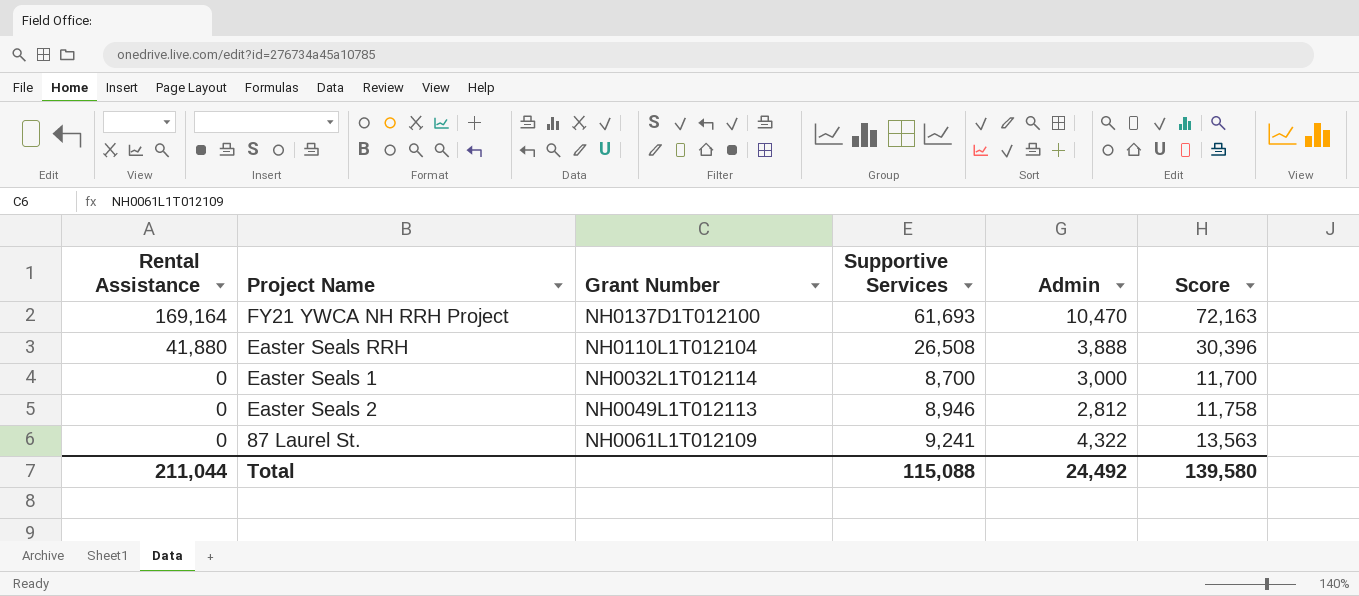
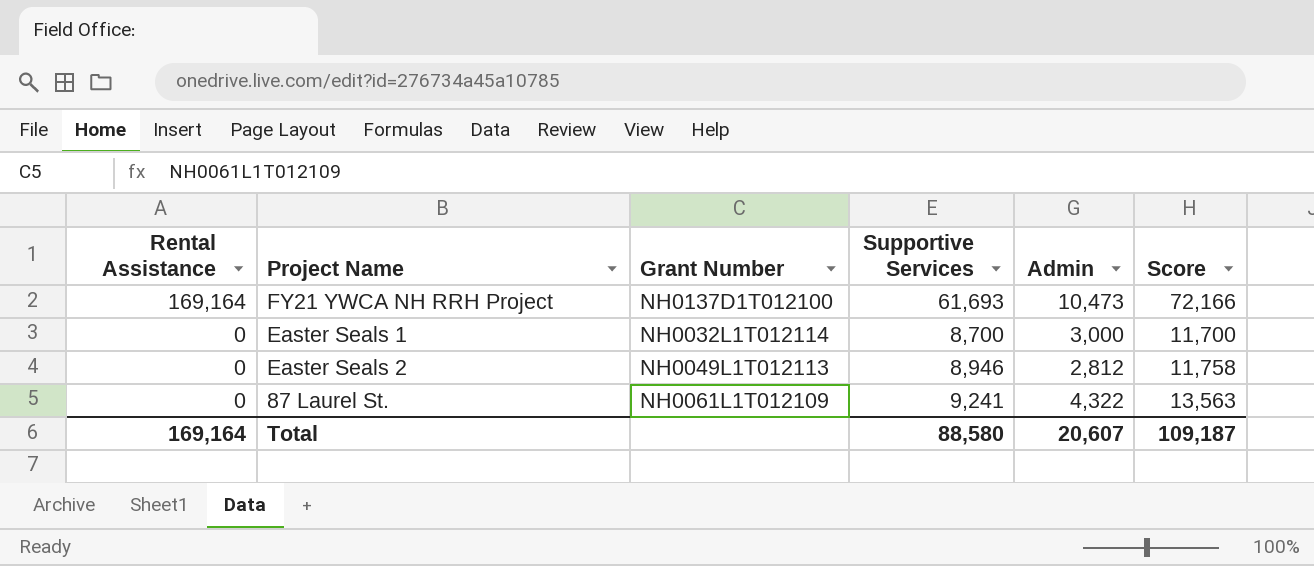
row Easter Seals RRH: 41,880 | NH0110L1T012104 | 26,508 | 3,888 | 30,396 -> none
FY21 YWCA NH RRH Project | Admin: 10,470 -> 10,473
FY21 YWCA NH RRH Project | Score: 72,163 -> 72,166
Total | Rental Assistance: 211,044 -> 169,164
Total | Supportive Services: 115,088 -> 88,580
Total | Admin: 24,492 -> 20,607
Total | Score: 139,580 -> 109,187

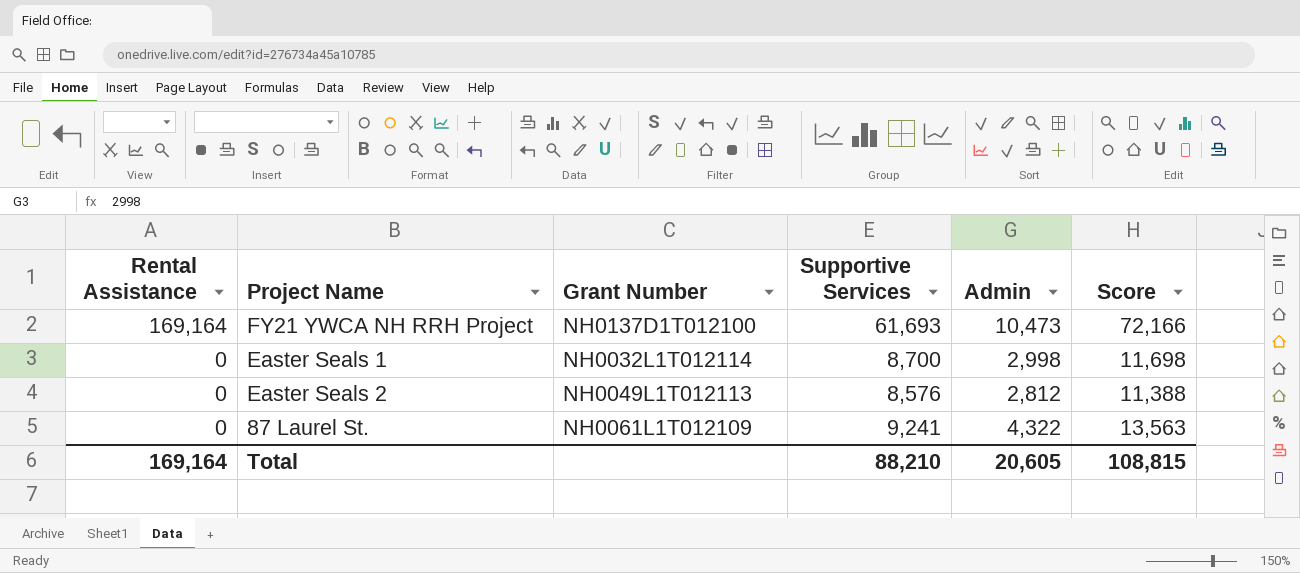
Easter Seals 1 | Admin: 3,000 -> 2,998
Easter Seals 1 | Score: 11,700 -> 11,698
Easter Seals 2 | Supportive Services: 8,946 -> 8,576
Easter Seals 2 | Score: 11,758 -> 11,388
Total | Supportive Services: 88,580 -> 88,210
Total | Admin: 20,607 -> 20,605
Total | Score: 109,187 -> 108,815

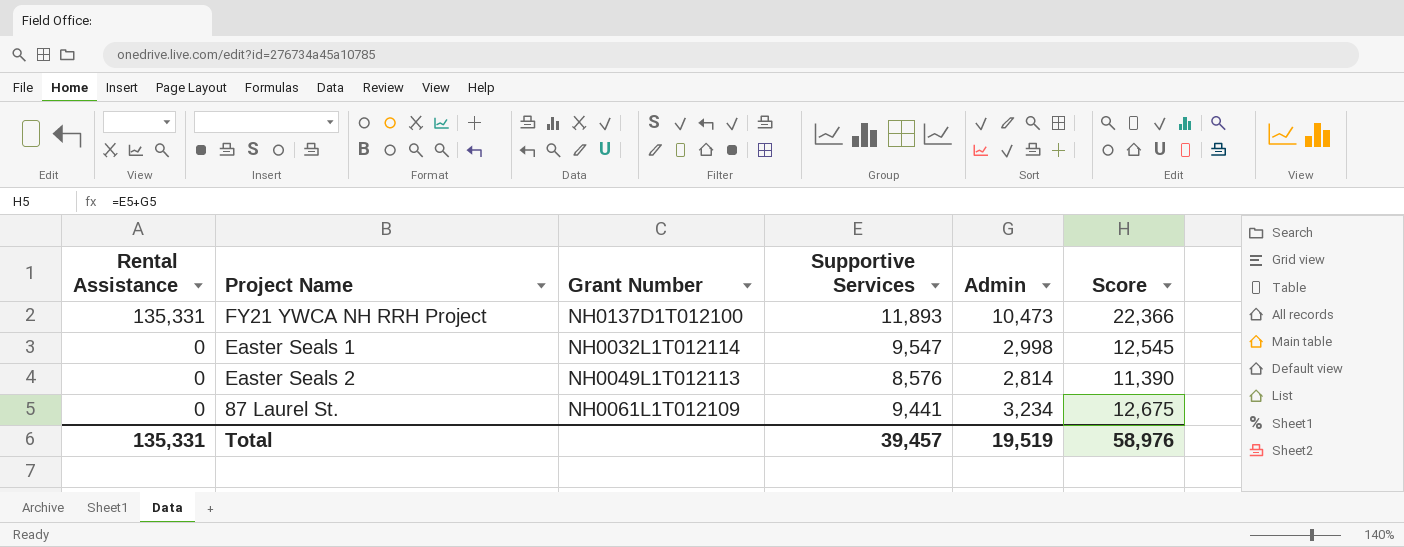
FY21 YWCA NH RRH Project | Rental Assistance: 169,164 -> 135,331
FY21 YWCA NH RRH Project | Supportive Services: 61,693 -> 11,893
FY21 YWCA NH RRH Project | Score: 72,166 -> 22,366
Easter Seals 1 | Supportive Services: 8,700 -> 9,547
Easter Seals 1 | Score: 11,698 -> 12,545
Easter Seals 2 | Admin: 2,812 -> 2,814
Easter Seals 2 | Score: 11,388 -> 11,390
87 Laurel St. | Supportive Services: 9,241 -> 9,441
87 Laurel St. | Admin: 4,322 -> 3,234
87 Laurel St. | Score: 13,563 -> 12,675
Total | Rental Assistance: 169,164 -> 135,331
Total | Supportive Services: 88,210 -> 39,457
Total | Admin: 20,605 -> 19,519
Total | Score: 108,815 -> 58,976

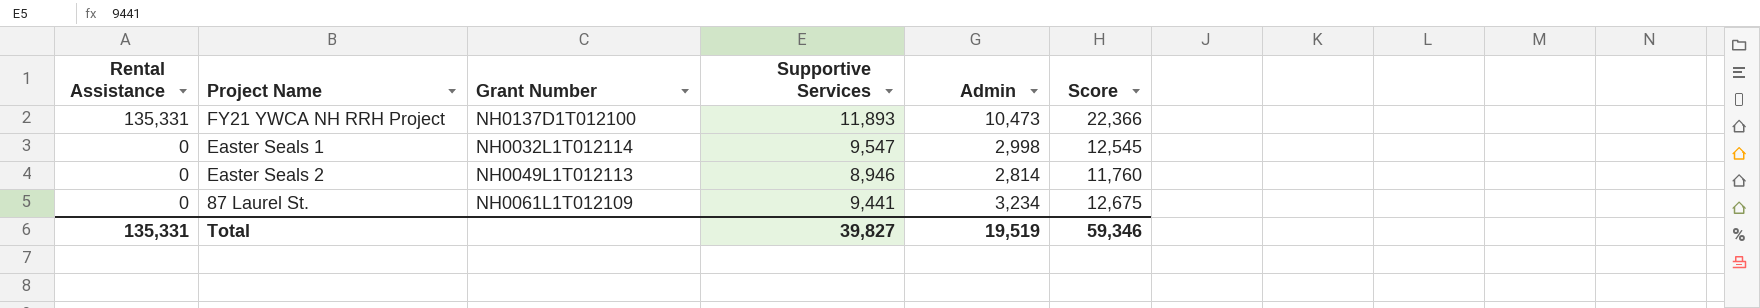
Easter Seals 2 | Supportive Services: 8,576 -> 8,946
Easter Seals 2 | Score: 11,390 -> 11,760
Total | Supportive Services: 39,457 -> 39,827
Total | Score: 58,976 -> 59,346

